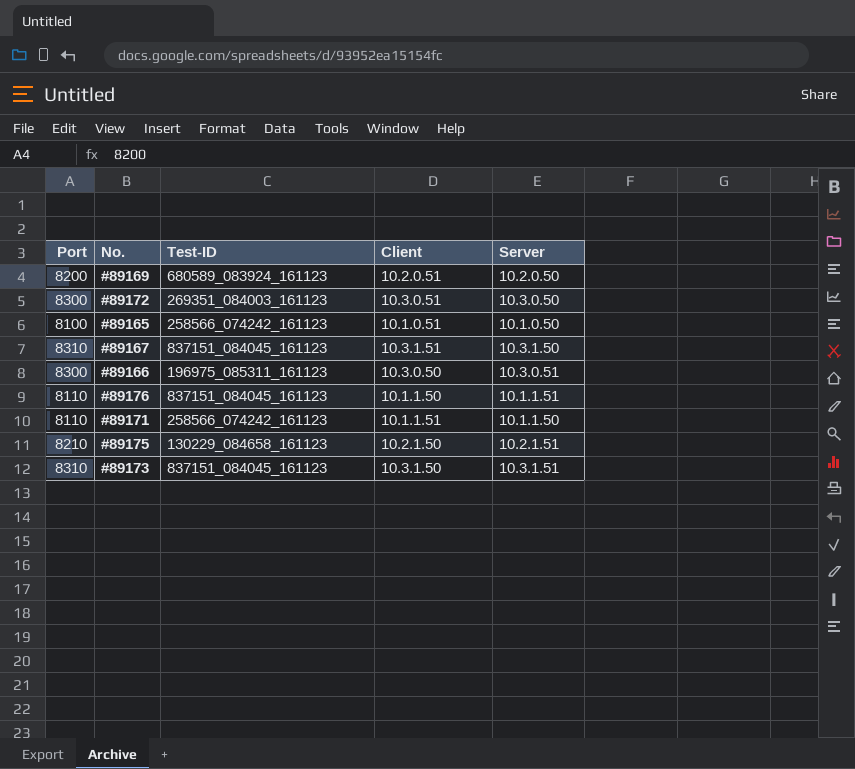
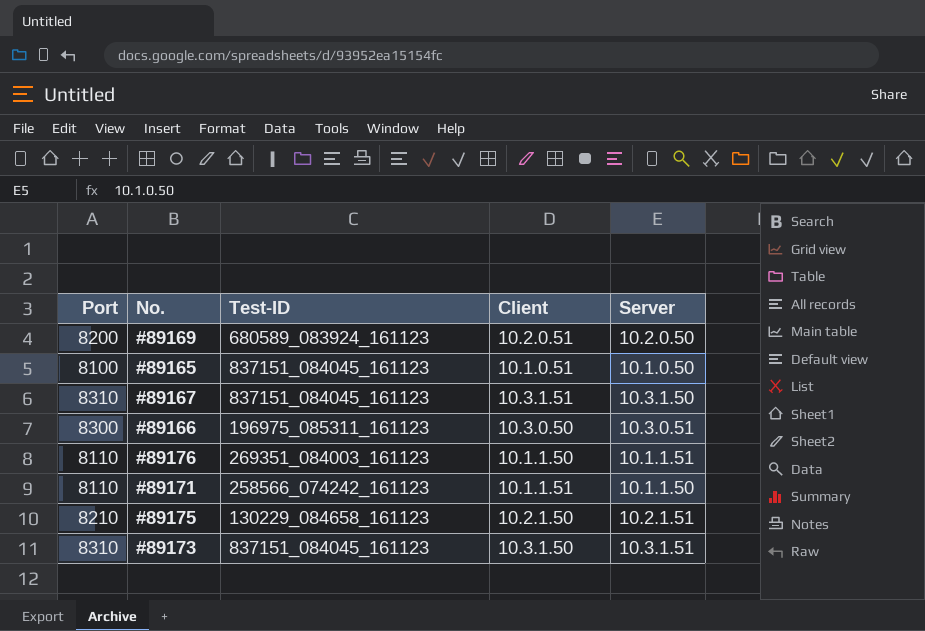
row #89172: 8300 | 269351_084003_161123 | 10.3.0.51 | 10.3.0.50 -> none
#89165 | Test-ID: 258566_074242_161123 -> 837151_084045_161123
#89176 | Test-ID: 837151_084045_161123 -> 269351_084003_161123

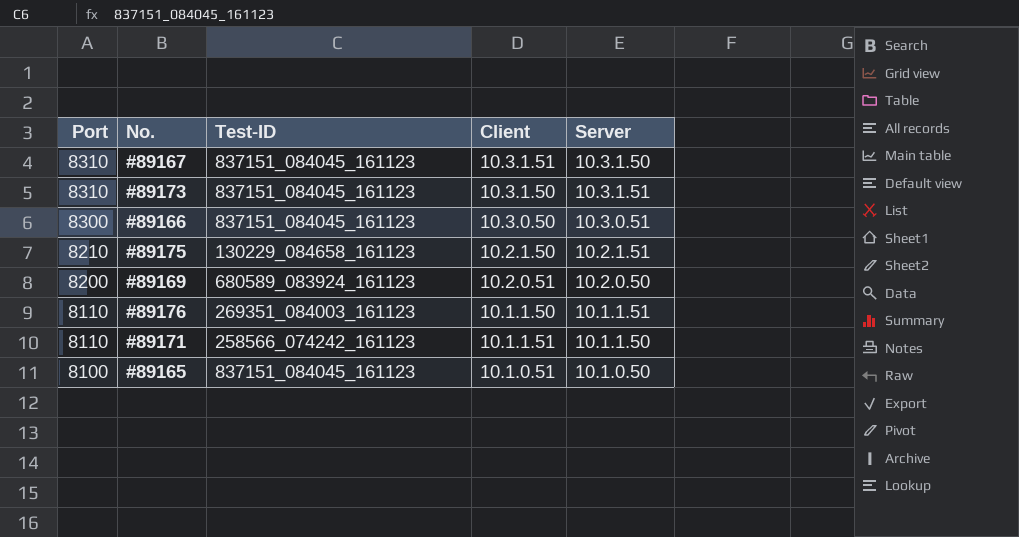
row order: none -> Port descending
#89166 | Test-ID: 196975_085311_161123 -> 837151_084045_161123

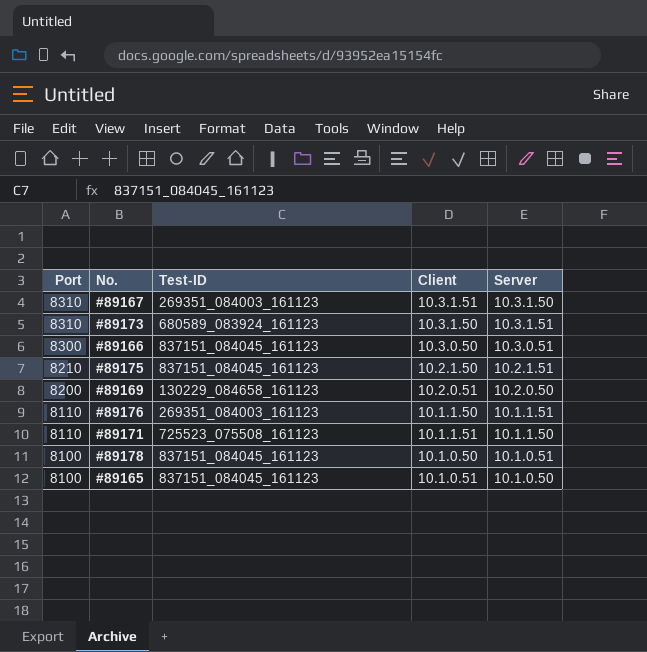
#89167 | Test-ID: 837151_084045_161123 -> 269351_084003_161123
#89173 | Test-ID: 837151_084045_161123 -> 680589_083924_161123
#89175 | Test-ID: 130229_084658_161123 -> 837151_084045_161123
#89169 | Test-ID: 680589_083924_161123 -> 130229_084658_161123
#89171 | Test-ID: 258566_074242_161123 -> 725523_075508_161123
row #89178: none -> 8100 | 837151_084045_161123 | 10.1.0.50 | 10.1.0.51

